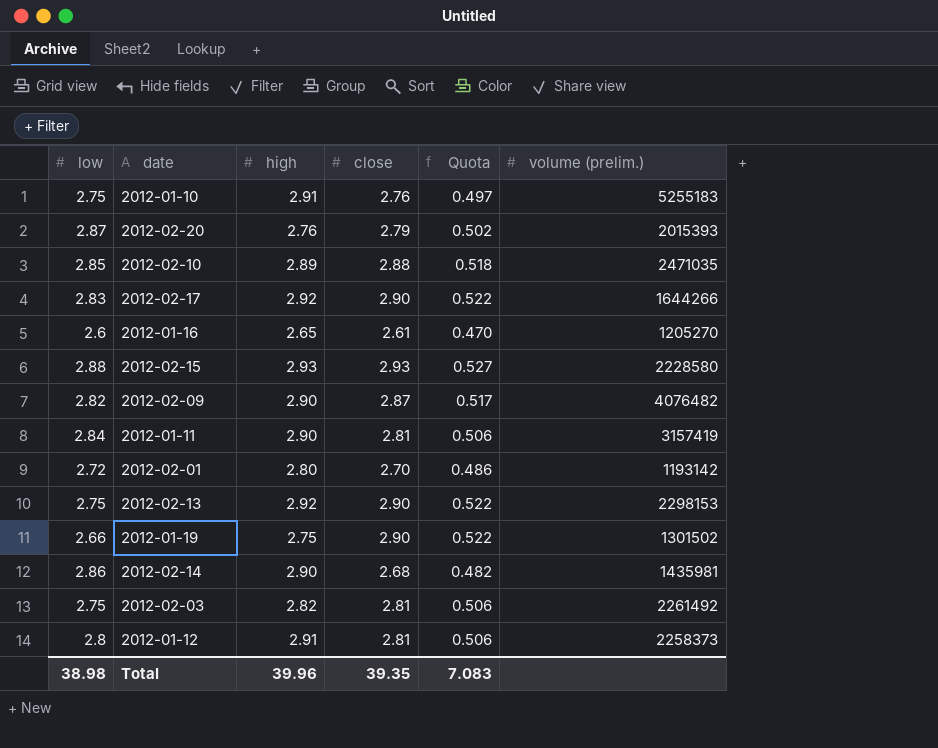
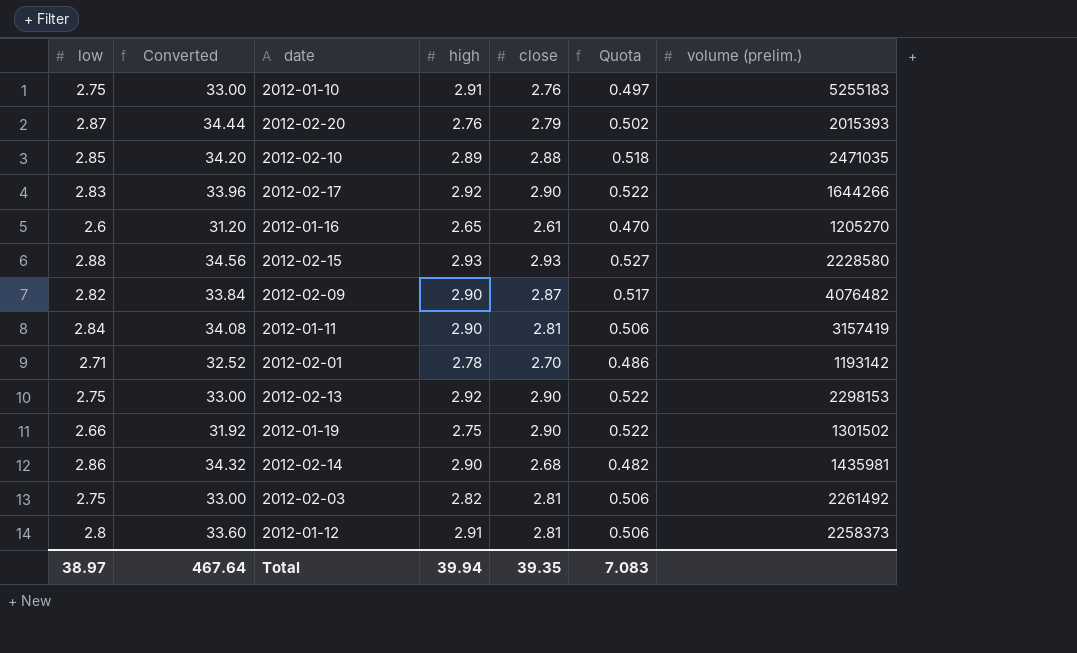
column Converted | formula: none -> [low] * 12
2012-02-01 | low: 2.72 -> 2.71
2012-02-01 | high: 2.80 -> 2.78
Total | low: 38.98 -> 38.97
Total | high: 39.96 -> 39.94

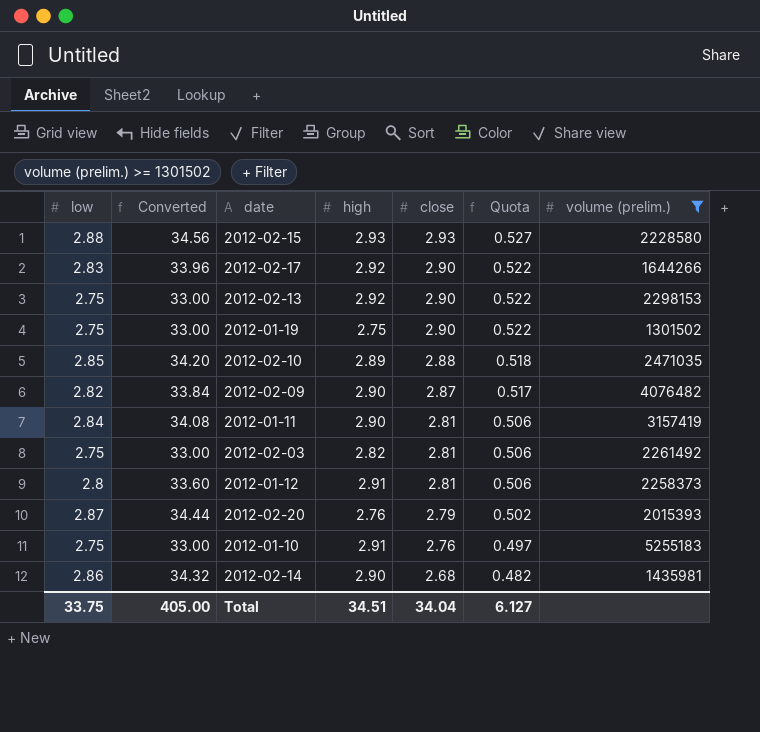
filter: none -> volume (prelim.) >= 1301502
row order: none -> close descending
2012-01-19 | low: 2.66 -> 2.75
2012-01-19 | Converted: 31.92 -> 33.00
Total | low: 38.97 -> 33.75
Total | Converted: 467.64 -> 405.00
Total | high: 39.94 -> 34.51
Total | close: 39.35 -> 34.04
Total | Quota: 7.083 -> 6.127

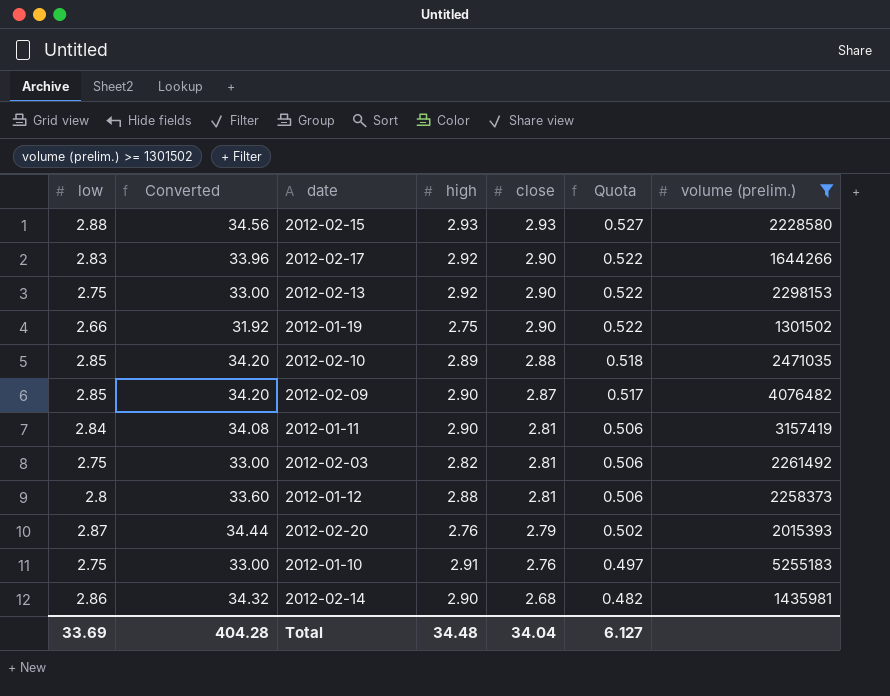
2012-01-19 | low: 2.75 -> 2.66
2012-01-19 | Converted: 33.00 -> 31.92
2012-02-09 | low: 2.82 -> 2.85
2012-02-09 | Converted: 33.84 -> 34.20
2012-01-12 | high: 2.91 -> 2.88
Total | low: 33.75 -> 33.69
Total | Converted: 405.00 -> 404.28
Total | high: 34.51 -> 34.48

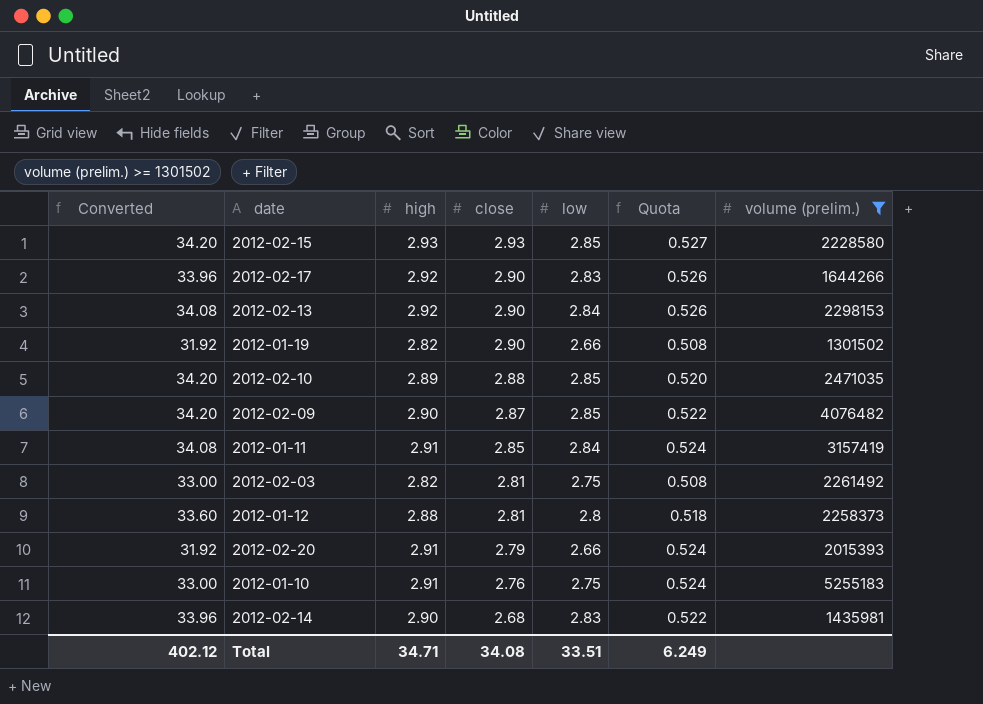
column low | position: 1 -> 5
column Quota | formula: [close] * 0.18 -> [high] * 0.18
2012-02-15 | Converted: 34.56 -> 34.20
2012-02-15 | low: 2.88 -> 2.85
2012-02-13 | Converted: 33.00 -> 34.08
2012-02-13 | low: 2.75 -> 2.84
2012-01-19 | high: 2.75 -> 2.82
2012-01-11 | high: 2.90 -> 2.91
2012-01-11 | close: 2.81 -> 2.85
2012-02-20 | Converted: 34.44 -> 31.92
2012-02-20 | high: 2.76 -> 2.91
2012-02-20 | low: 2.87 -> 2.66
2012-02-14 | Converted: 34.32 -> 33.96
2012-02-14 | low: 2.86 -> 2.83
Total | Converted: 404.28 -> 402.12
Total | high: 34.48 -> 34.71
Total | close: 34.04 -> 34.08
Total | low: 33.69 -> 33.51
Total | Quota: 6.127 -> 6.249

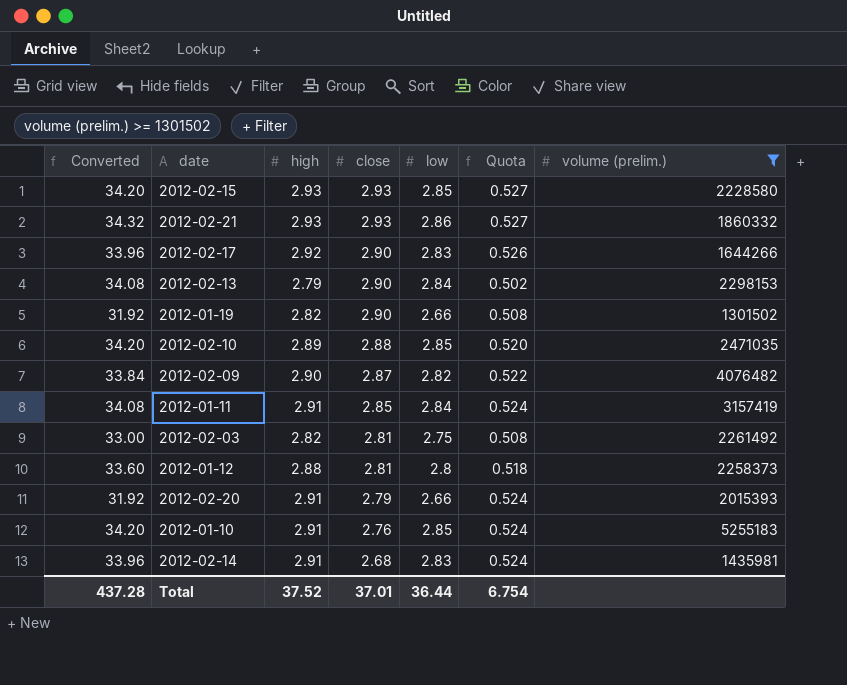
row 2012-02-21: none -> 34.32 | 2.93 | 2.93 | 2.86 | 0.527 | 1860332
2012-02-13 | high: 2.92 -> 2.79
2012-02-13 | Quota: 0.526 -> 0.502
2012-02-09 | Converted: 34.20 -> 33.84
2012-02-09 | low: 2.85 -> 2.82
2012-01-10 | Converted: 33.00 -> 34.20
2012-01-10 | low: 2.75 -> 2.85
2012-02-14 | high: 2.90 -> 2.91
2012-02-14 | Quota: 0.522 -> 0.524
Total | Converted: 402.12 -> 437.28
Total | high: 34.71 -> 37.52
Total | close: 34.08 -> 37.01
Total | low: 33.51 -> 36.44
Total | Quota: 6.249 -> 6.754

